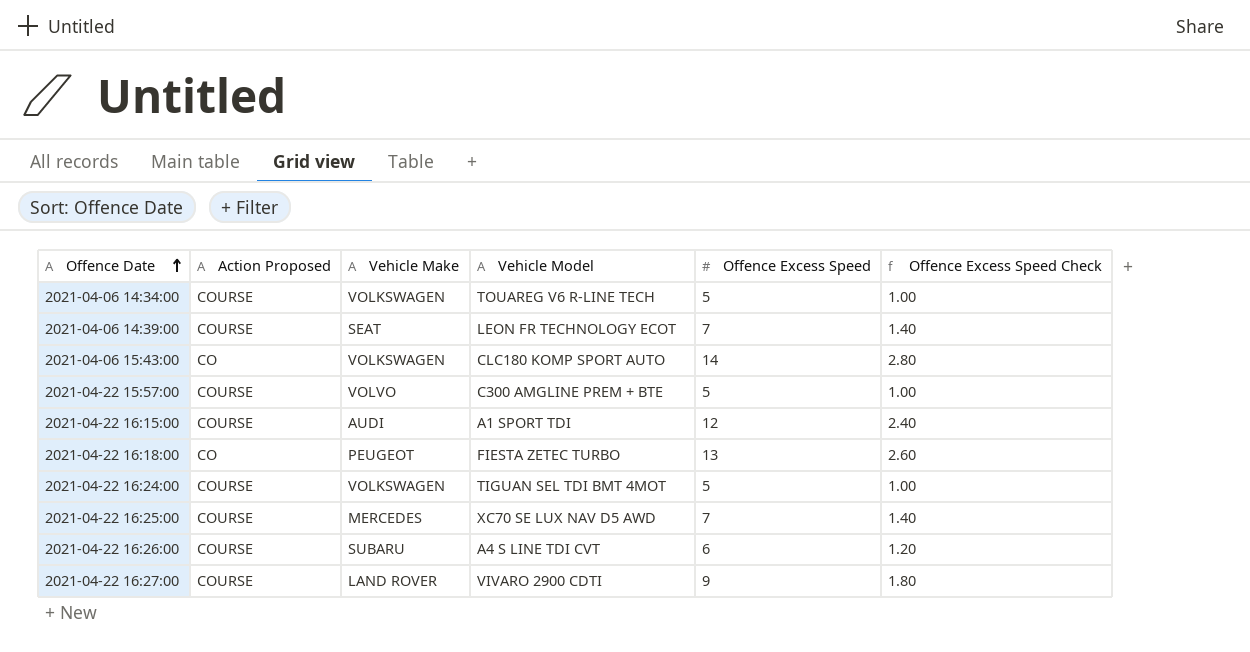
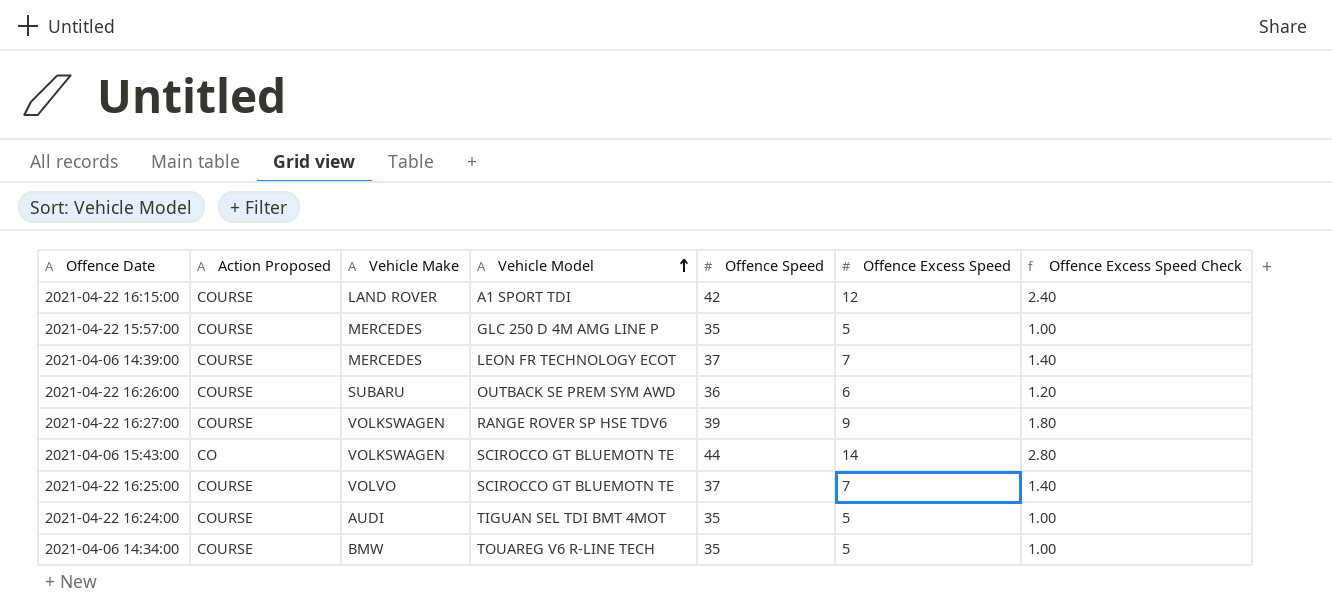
row order: Offence Date ascending -> Vehicle Model ascending
column Offence Speed | position: none -> 5
row 2021-04-22 16:18:00: CO | PEUGEOT | FIESTA ZETEC TURBO | 13 | 2.60 -> none
2021-04-22 16:15:00 | Vehicle Make: AUDI -> LAND ROVER
2021-04-22 15:57:00 | Vehicle Make: VOLVO -> MERCEDES
2021-04-22 15:57:00 | Vehicle Model: C300 AMGLINE PREM + BTE -> GLC 250 D 4M AMG LINE P
2021-04-06 14:39:00 | Vehicle Make: SEAT -> MERCEDES
2021-04-22 16:26:00 | Vehicle Model: A4 S LINE TDI CVT -> OUTBACK SE PREM SYM AWD
2021-04-22 16:27:00 | Vehicle Make: LAND ROVER -> VOLKSWAGEN
2021-04-22 16:27:00 | Vehicle Model: VIVARO 2900 CDTI -> RANGE ROVER SP HSE TDV6
2021-04-06 15:43:00 | Vehicle Model: CLC180 KOMP SPORT AUTO -> SCIROCCO GT BLUEMOTN TE
2021-04-22 16:25:00 | Vehicle Make: MERCEDES -> VOLVO
2021-04-22 16:25:00 | Vehicle Model: XC70 SE LUX NAV D5 AWD -> SCIROCCO GT BLUEMOTN TE
2021-04-22 16:24:00 | Vehicle Make: VOLKSWAGEN -> AUDI
2021-04-06 14:34:00 | Vehicle Make: VOLKSWAGEN -> BMW

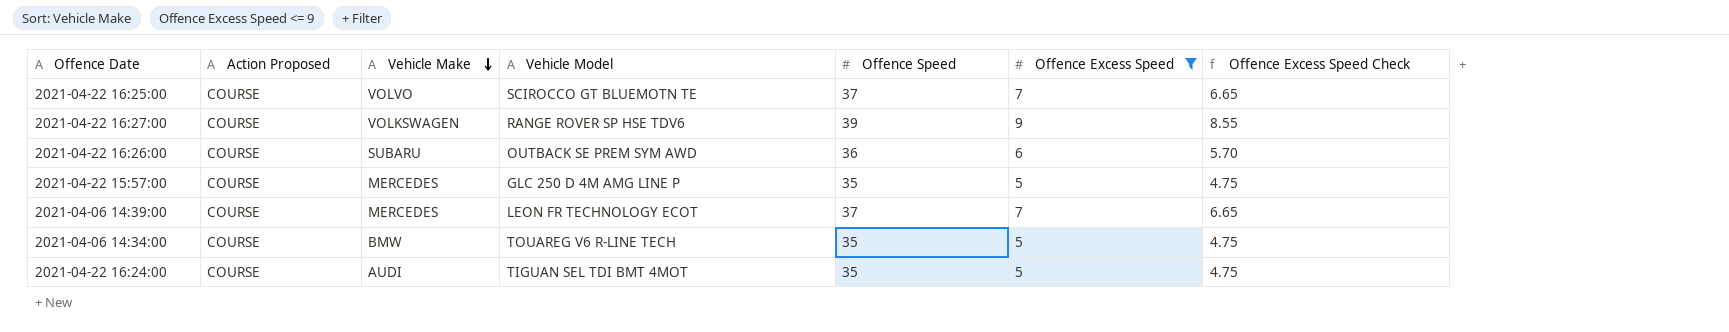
filter: none -> Offence Excess Speed <= 9
row order: Vehicle Model ascending -> Vehicle Make descending
column Offence Excess Speed Check | formula: [Offence Excess Speed] * 0.2 -> [Offence Excess Speed] * 0.95

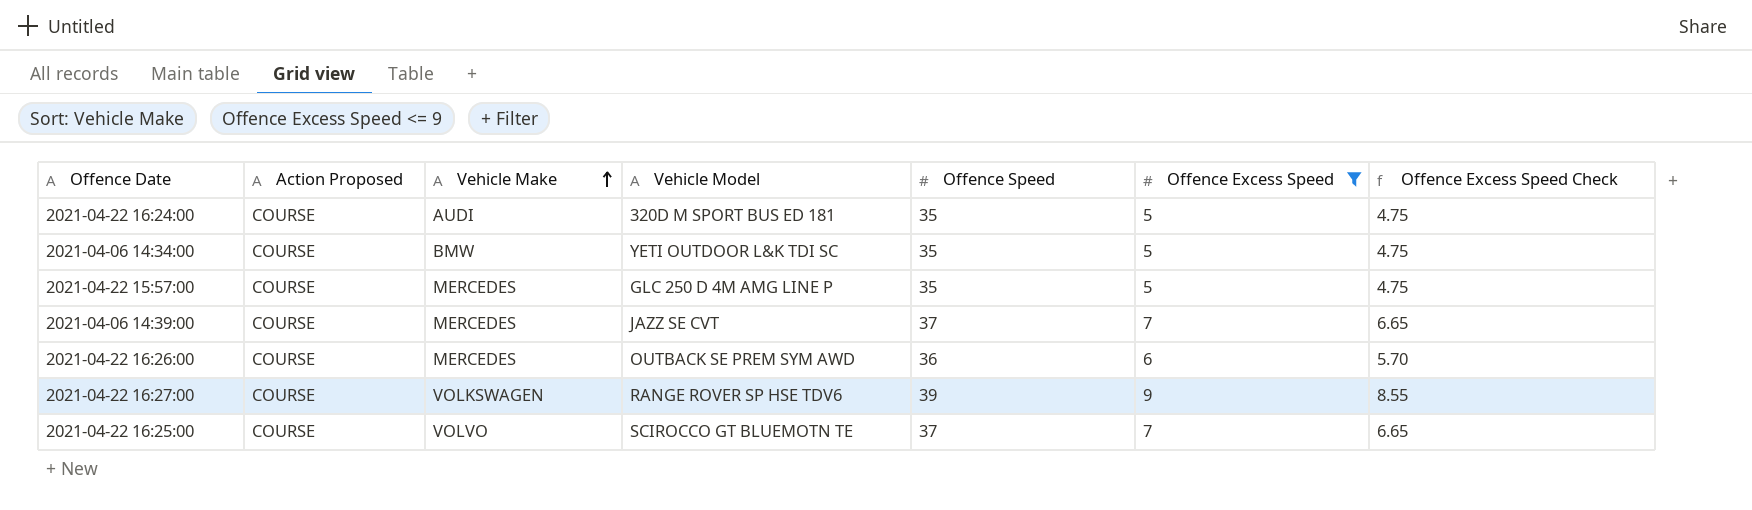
row order: Vehicle Make descending -> Vehicle Make ascending
2021-04-22 16:24:00 | Vehicle Model: TIGUAN SEL TDI BMT 4MOT -> 320D M SPORT BUS ED 181
2021-04-06 14:34:00 | Vehicle Model: TOUAREG V6 R-LINE TECH -> YETI OUTDOOR L&K TDI SC
2021-04-06 14:39:00 | Vehicle Model: LEON FR TECHNOLOGY ECOT -> JAZZ SE CVT
2021-04-22 16:26:00 | Vehicle Make: SUBARU -> MERCEDES

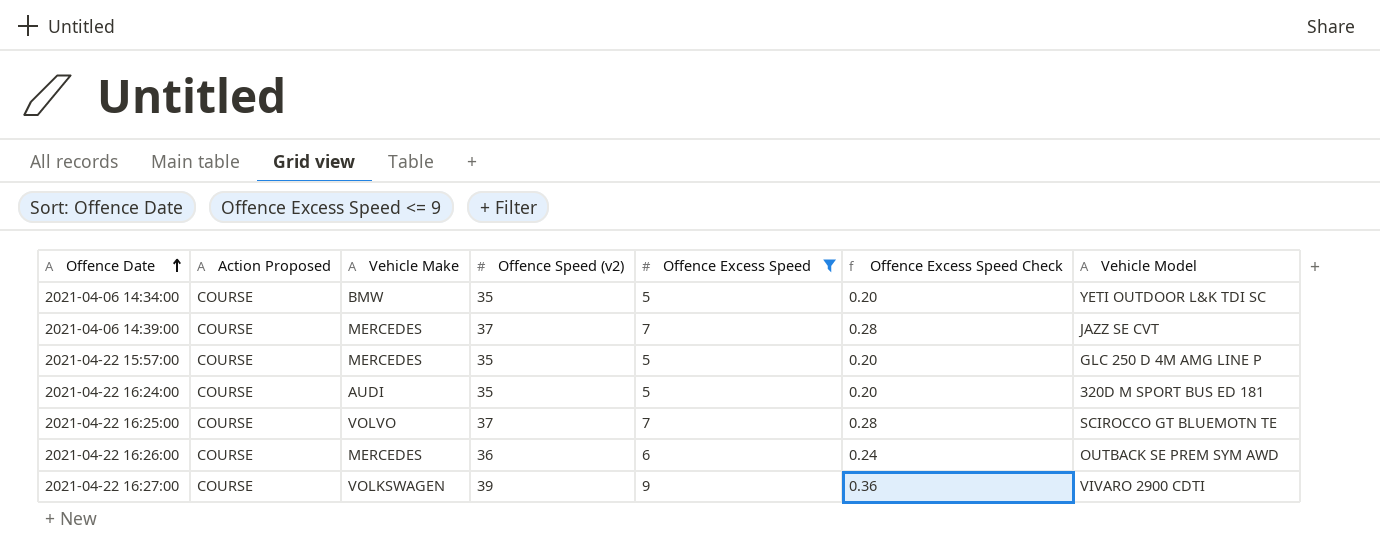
row order: Vehicle Make ascending -> Offence Date ascending
column name: Offence Speed -> Offence Speed (v2)
column Offence Excess Speed Check | formula: [Offence Excess Speed] * 0.95 -> [Offence Excess Speed] * 0.04
column Vehicle Model | position: 4 -> 7
2021-04-22 16:27:00 | Vehicle Model: RANGE ROVER SP HSE TDV6 -> VIVARO 2900 CDTI

